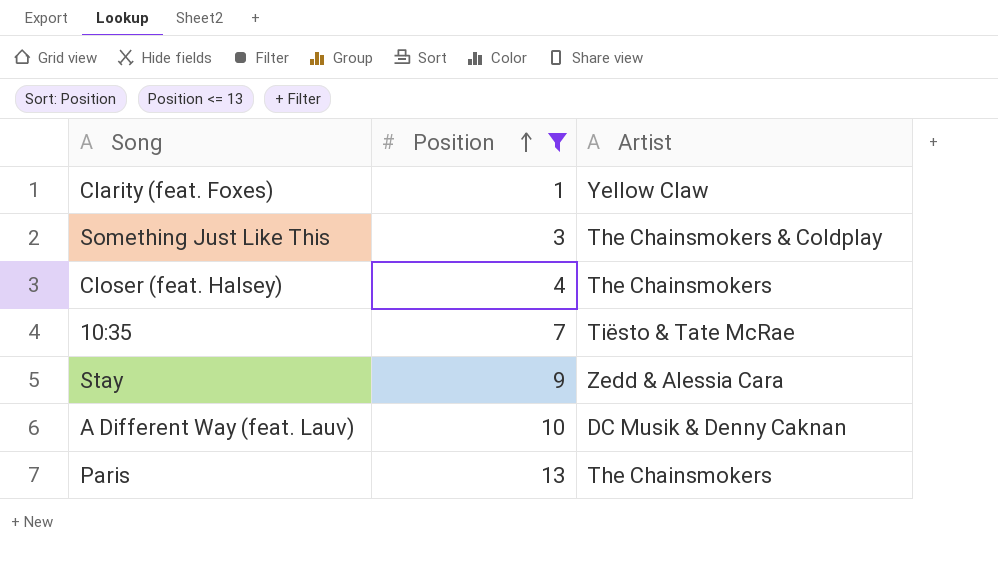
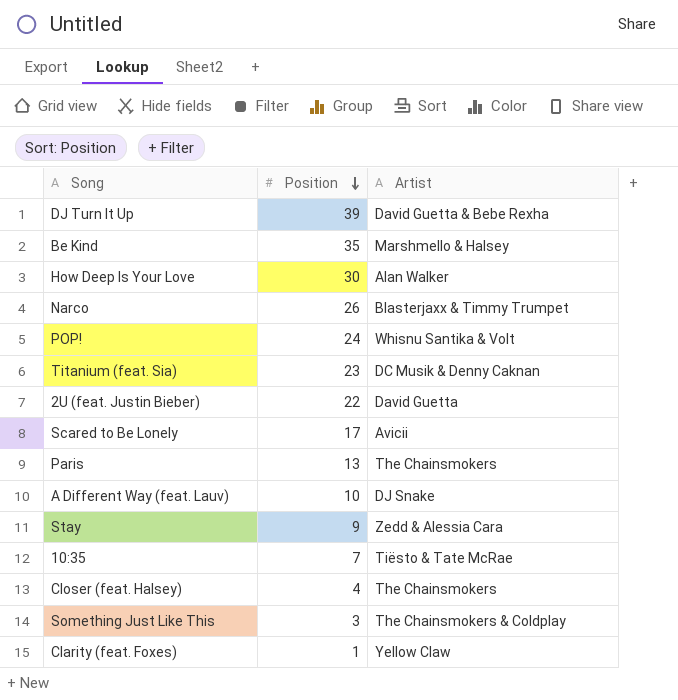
filter: Position <= 13 -> none
row order: Position ascending -> Position descending
A Different Way (feat. Lauv) | Artist: DC Musik & Denny Caknan -> DJ Snake

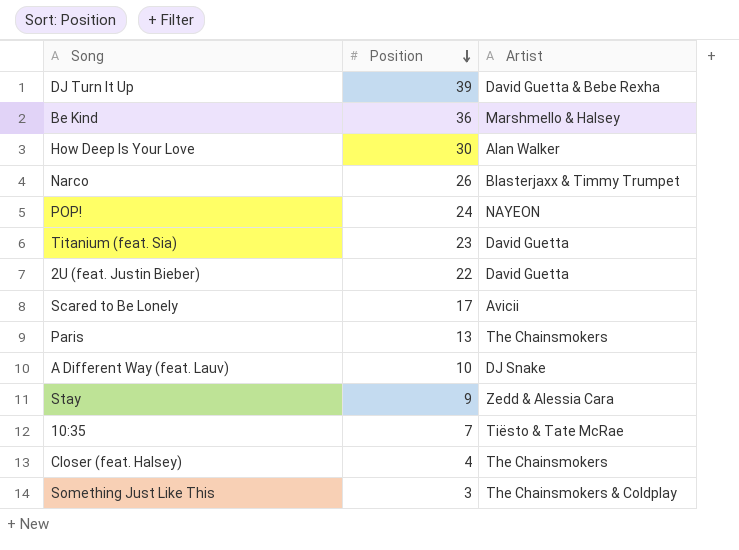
row Clarity (feat. Foxes): 1 | Yellow Claw -> none
Be Kind | Position: 35 -> 36
POP! | Artist: Whisnu Santika & Volt -> NAYEON
Titanium (feat. Sia) | Artist: DC Musik & Denny Caknan -> David Guetta

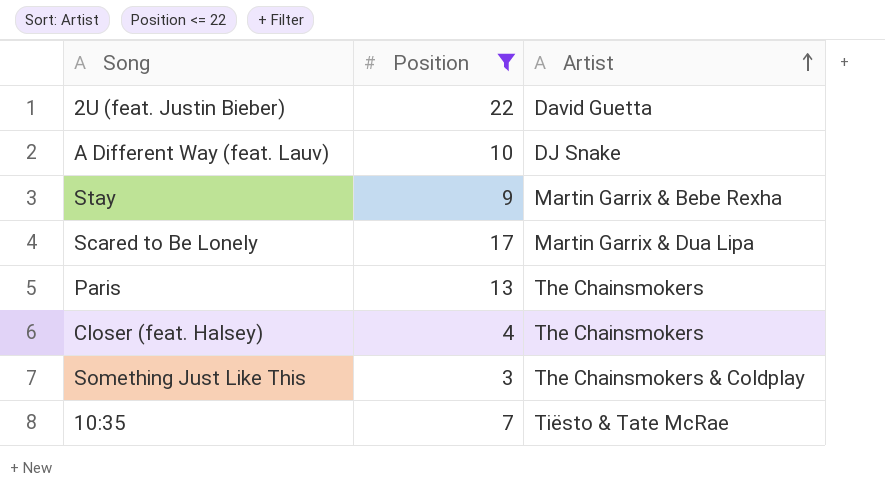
filter: none -> Position <= 22
row order: Position descending -> Artist ascending
Stay | Artist: Zedd & Alessia Cara -> Martin Garrix & Bebe Rexha
Scared to Be Lonely | Artist: Avicii -> Martin Garrix & Dua Lipa

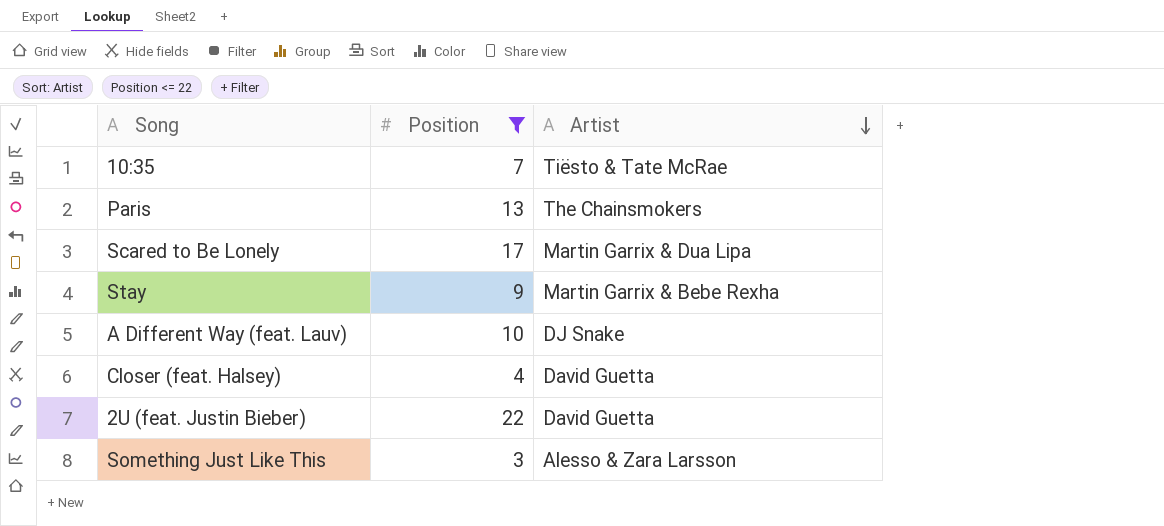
row order: Artist ascending -> Artist descending
Closer (feat. Halsey) | Artist: The Chainsmokers -> David Guetta
Something Just Like This | Artist: The Chainsmokers & Coldplay -> Alesso & Zara Larsson

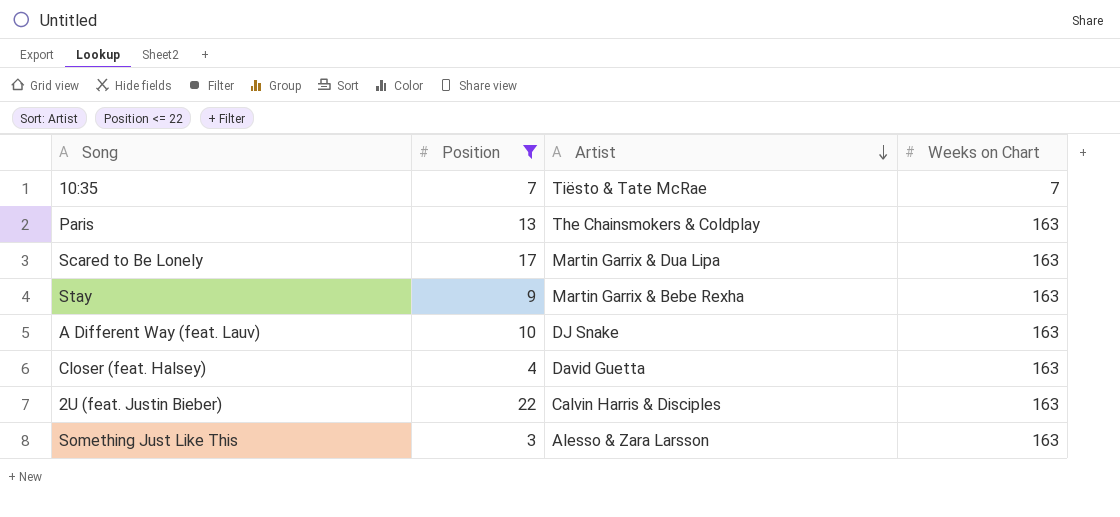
column Weeks on Chart | position: none -> 4
Paris | Artist: The Chainsmokers -> The Chainsmokers & Coldplay
2U (feat. Justin Bieber) | Artist: David Guetta -> Calvin Harris & Disciples

